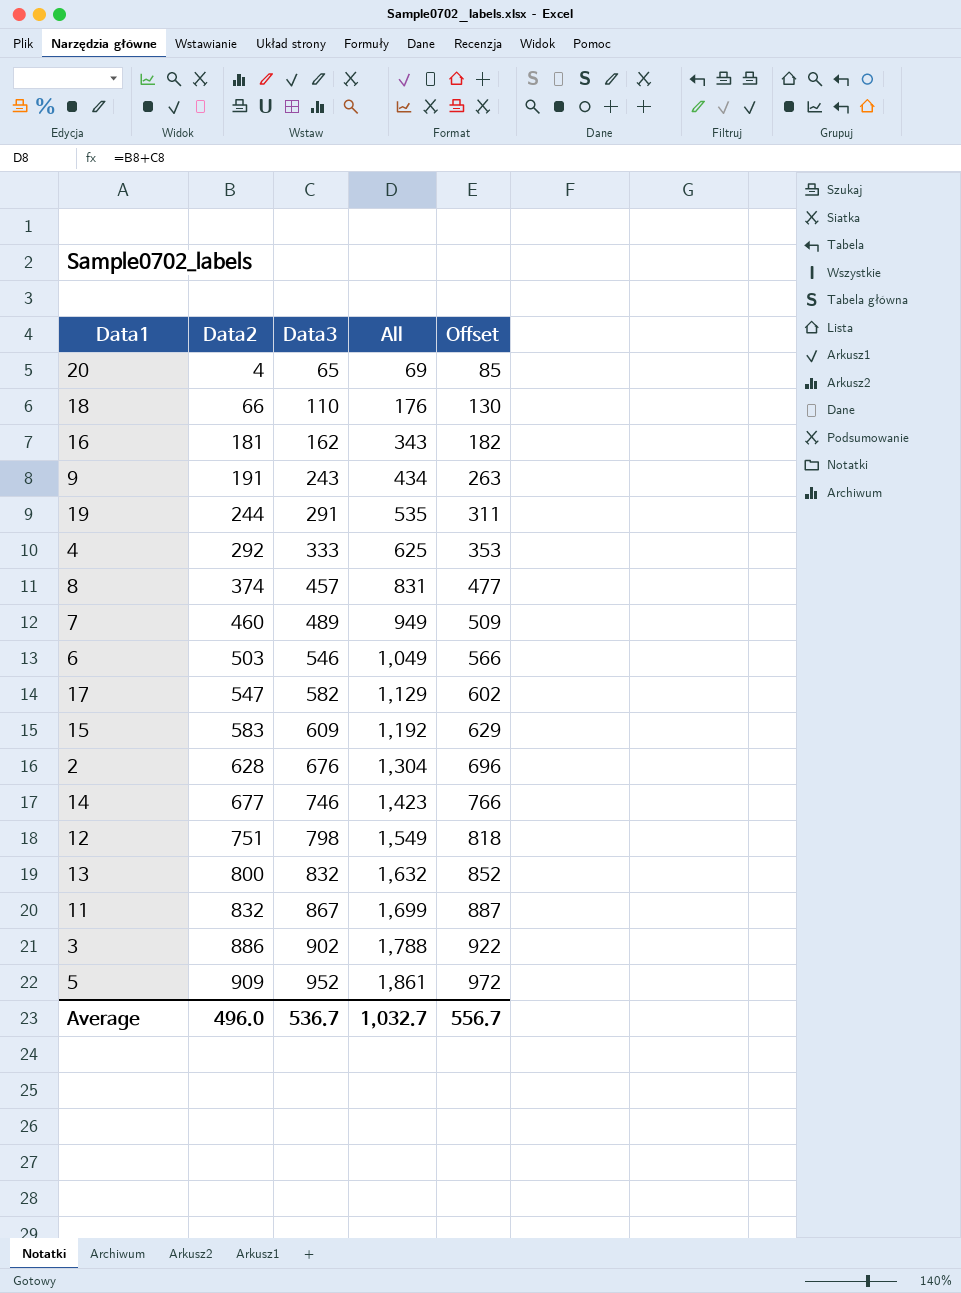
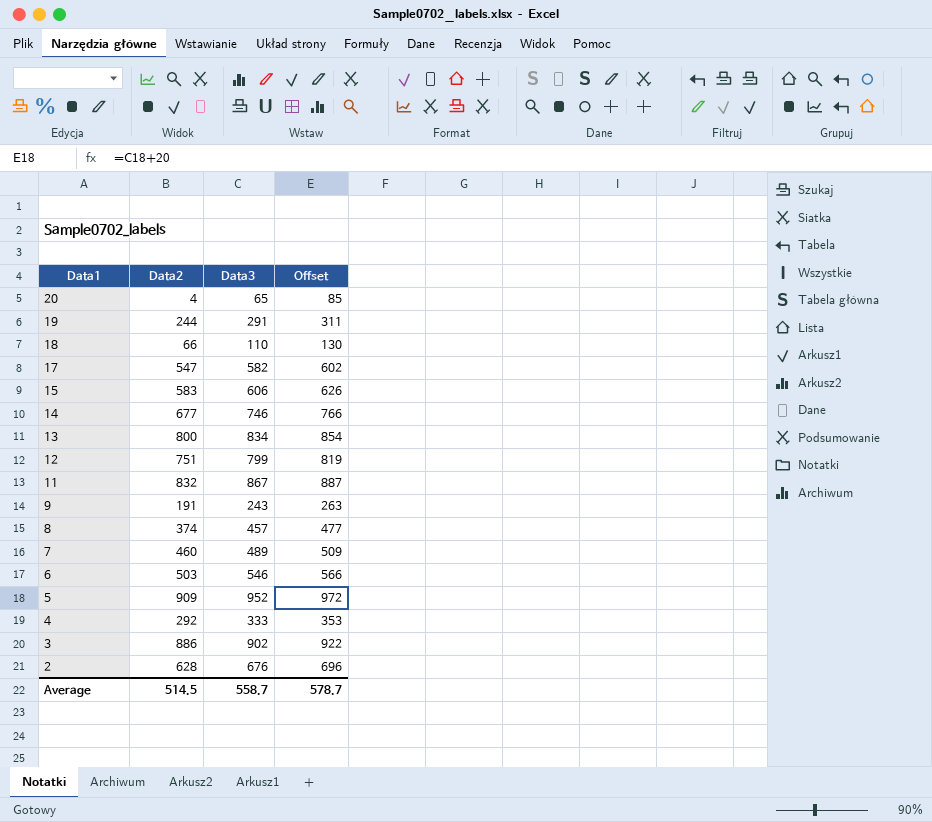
row order: Data2 ascending -> Data1 descending
column All | formula: [Data2] + [Data3] -> none
row 16: 181 | 162 | 343 | 182 -> none
15 | Data3: 609 -> 606
15 | Offset: 629 -> 626
13 | Data3: 832 -> 834
13 | Offset: 852 -> 854
12 | Data3: 798 -> 799
12 | Offset: 818 -> 819
Average | Data2: 496.0 -> 514.5
Average | Data3: 536.7 -> 558.7
Average | Offset: 556.7 -> 578.7

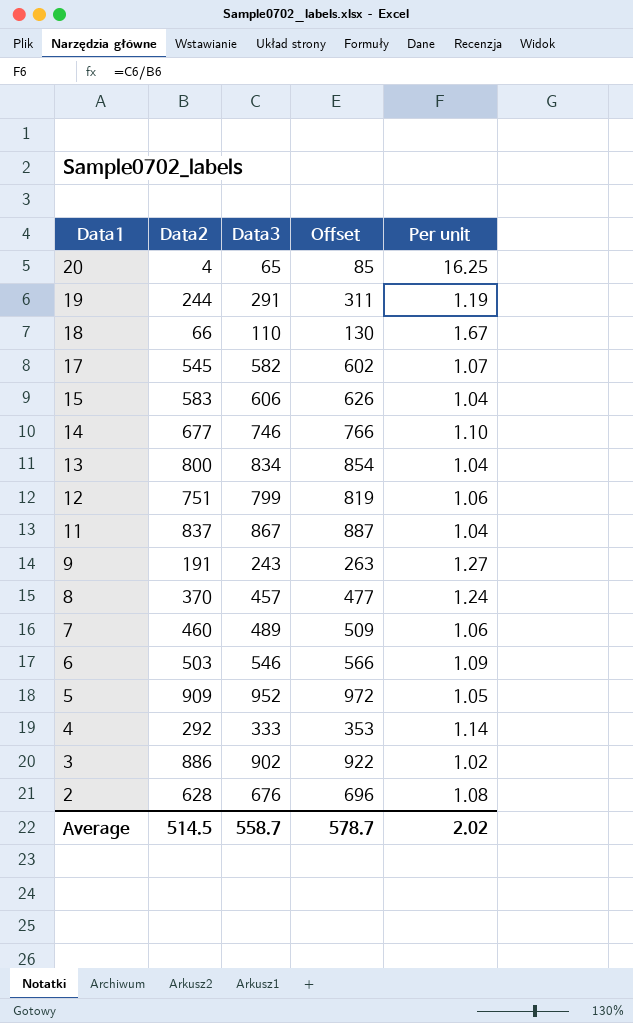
column Per unit | formula: none -> [Data3] / [Data2]
17 | Data2: 547 -> 545
11 | Data2: 832 -> 837
8 | Data2: 374 -> 370

